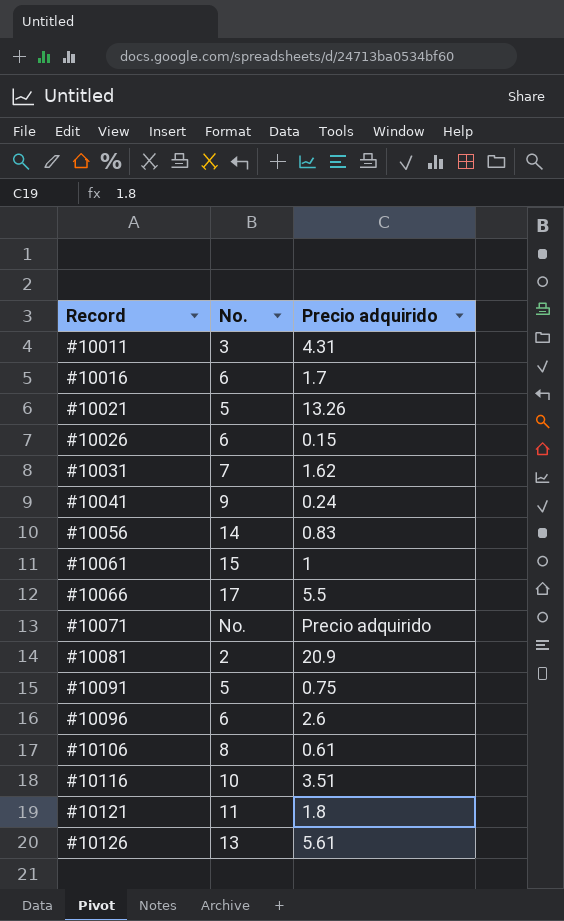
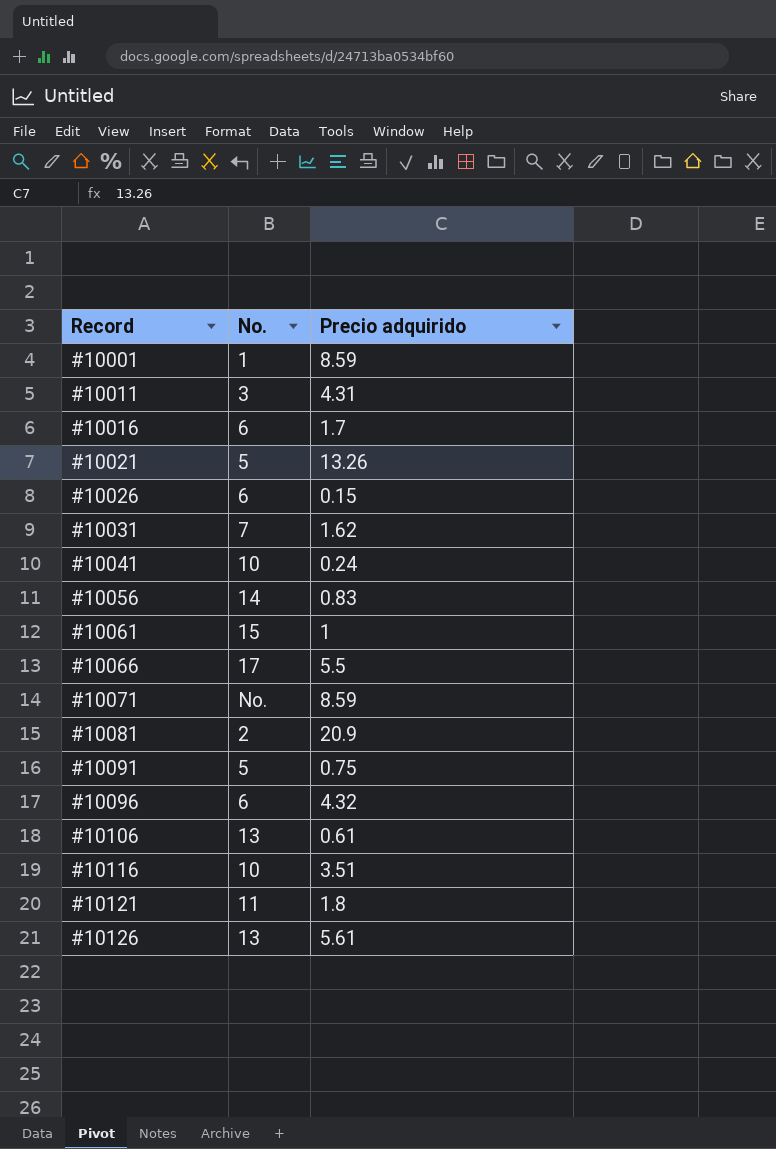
row #10001: none -> 1 | 8.59
#10041 | No.: 9 -> 10
#10071 | Precio adquirido: Precio adquirido -> 8.59
#10096 | Precio adquirido: 2.6 -> 4.32
#10106 | No.: 8 -> 13

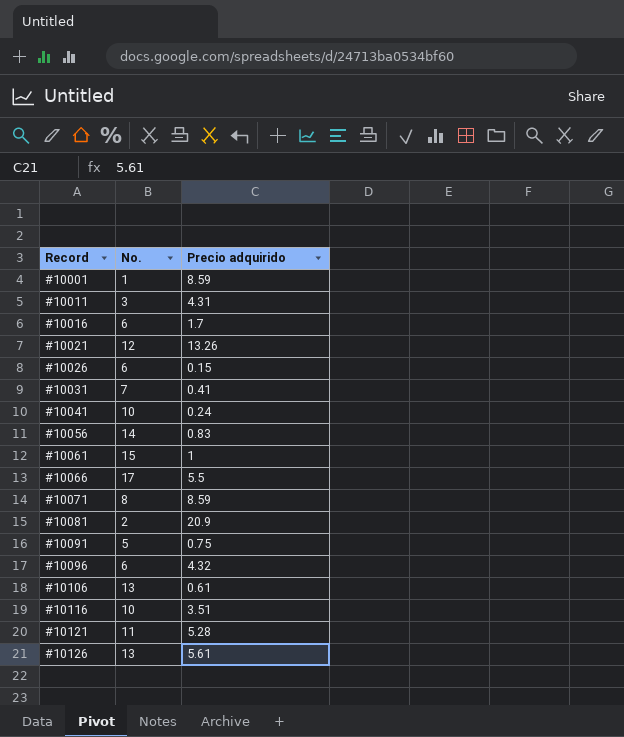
#10021 | No.: 5 -> 12
#10031 | Precio adquirido: 1.62 -> 0.41
#10071 | No.: No. -> 8
#10121 | Precio adquirido: 1.8 -> 5.28

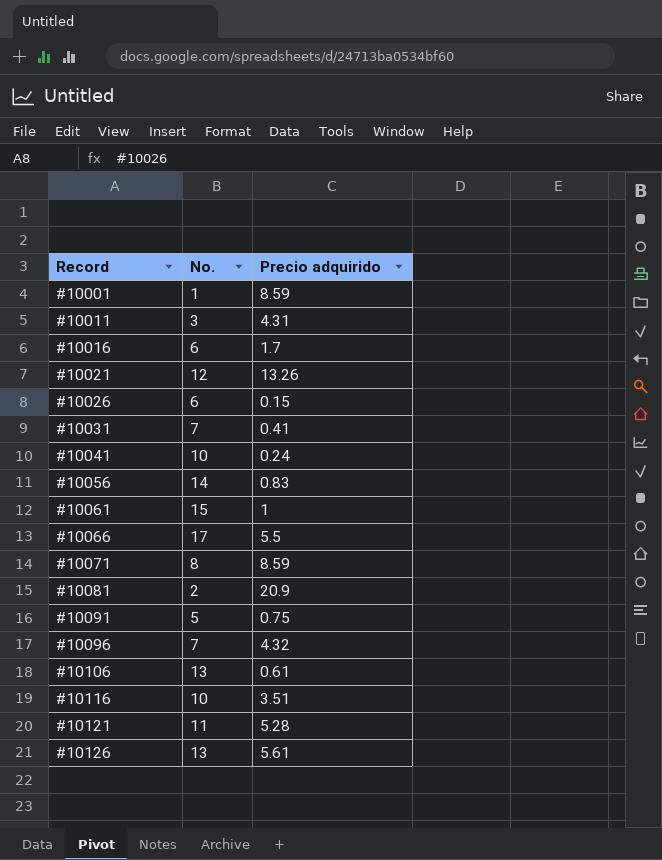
#10096 | No.: 6 -> 7

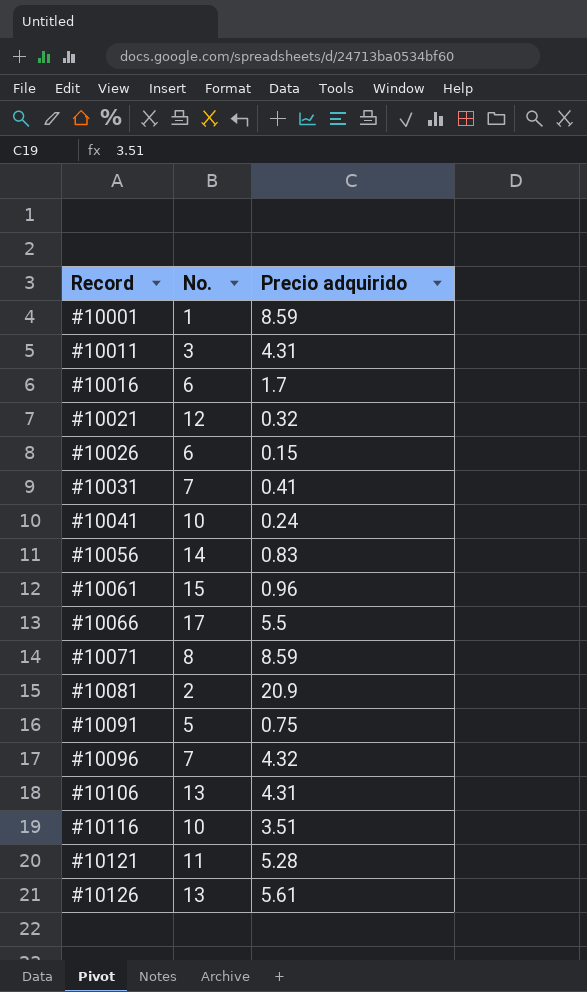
#10021 | Precio adquirido: 13.26 -> 0.32
#10061 | Precio adquirido: 1 -> 0.96
#10106 | Precio adquirido: 0.61 -> 4.31

